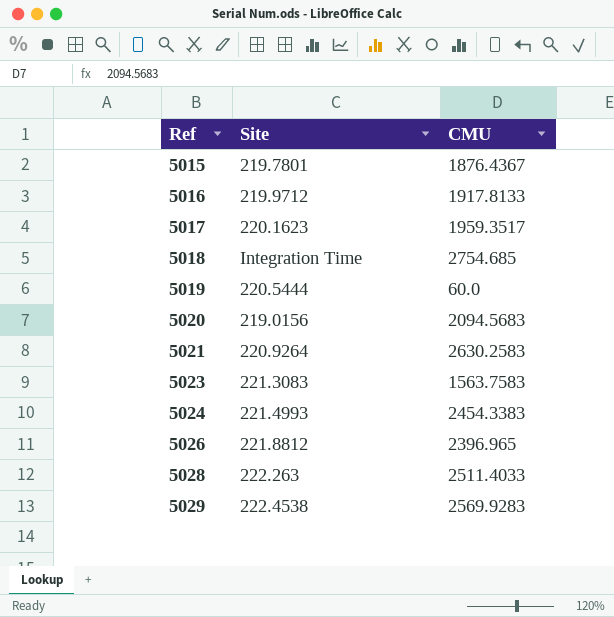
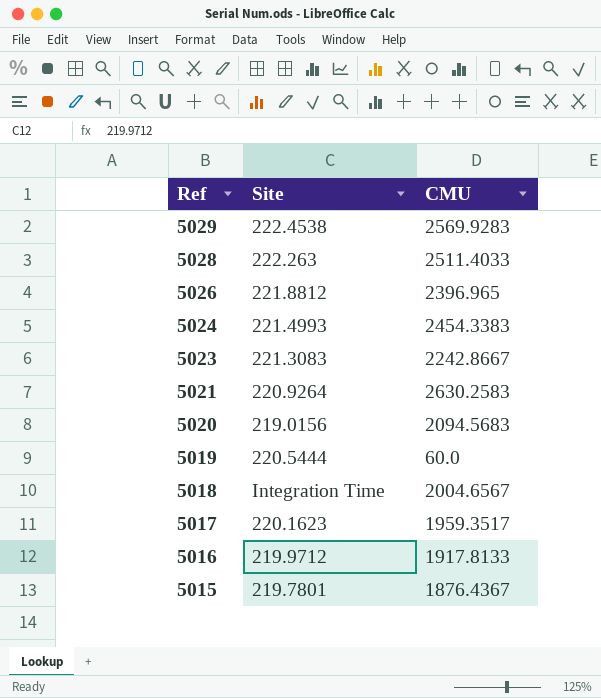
row order: Ref ascending -> Ref descending
5023 | CMU: 1563.7583 -> 2242.8667
5018 | CMU: 2754.685 -> 2004.6567

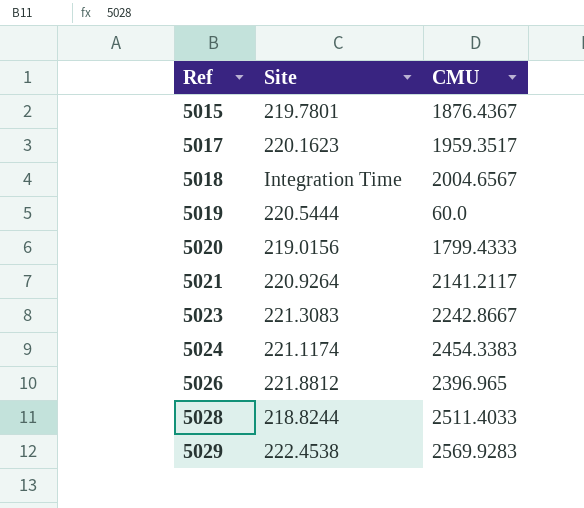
row order: Ref descending -> Ref ascending
row 5016: 219.9712 | 1917.8133 -> none
5020 | CMU: 2094.5683 -> 1799.4333
5021 | CMU: 2630.2583 -> 2141.2117
5024 | Site: 221.4993 -> 221.1174
5028 | Site: 222.263 -> 218.8244

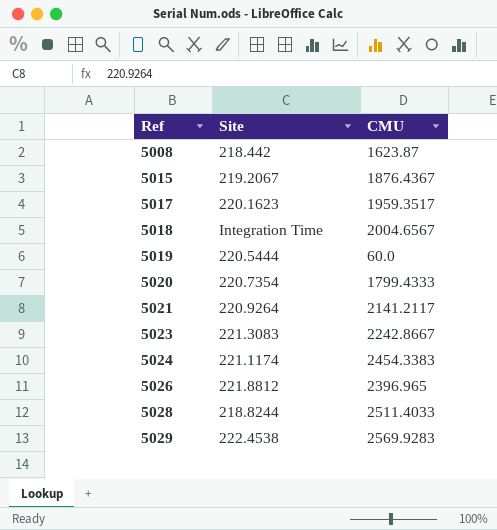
row 5008: none -> 218.442 | 1623.87
5015 | Site: 219.7801 -> 219.2067
5020 | Site: 219.0156 -> 220.7354

